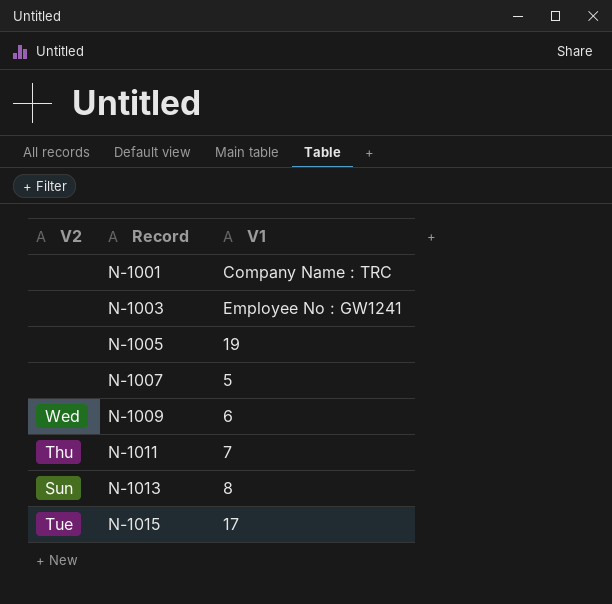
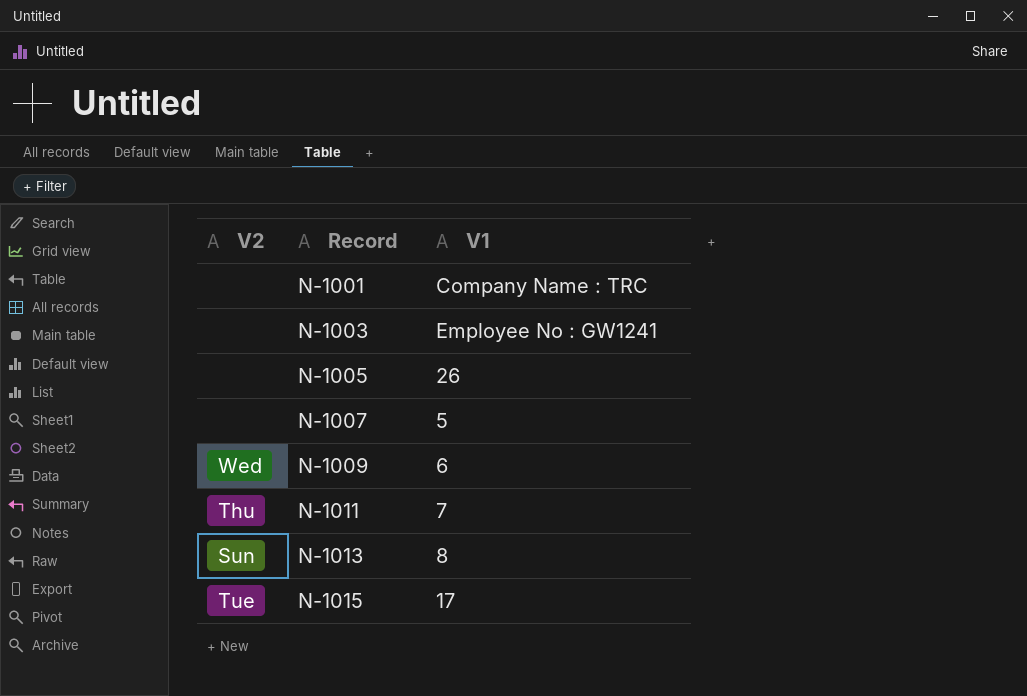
N-1005 | V1: 19 -> 26

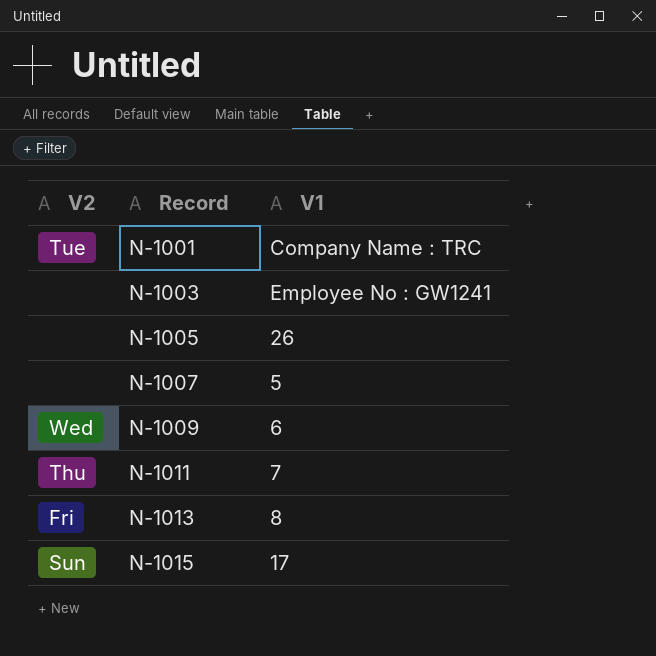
N-1001 | V2: none -> Tue
N-1013 | V2: Sun -> Fri
N-1015 | V2: Tue -> Sun

